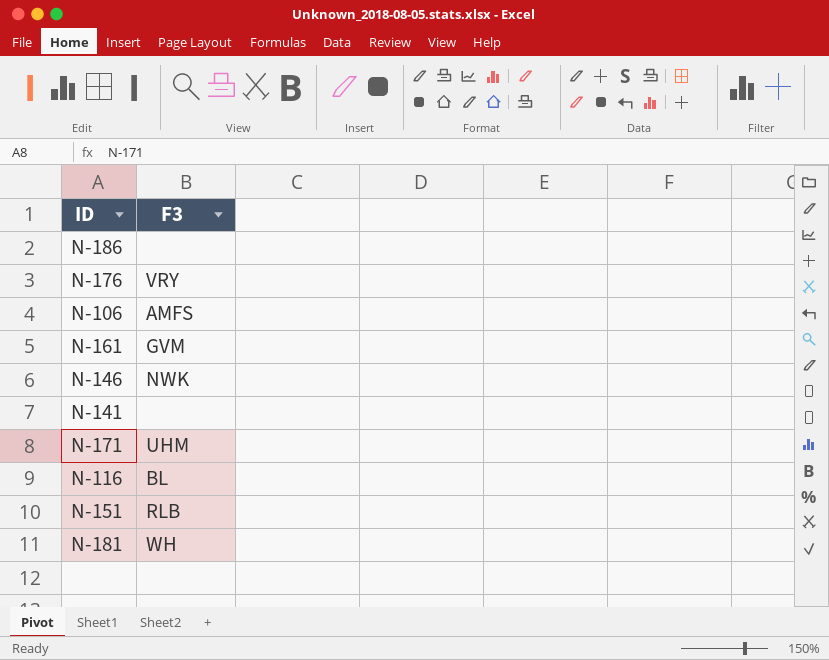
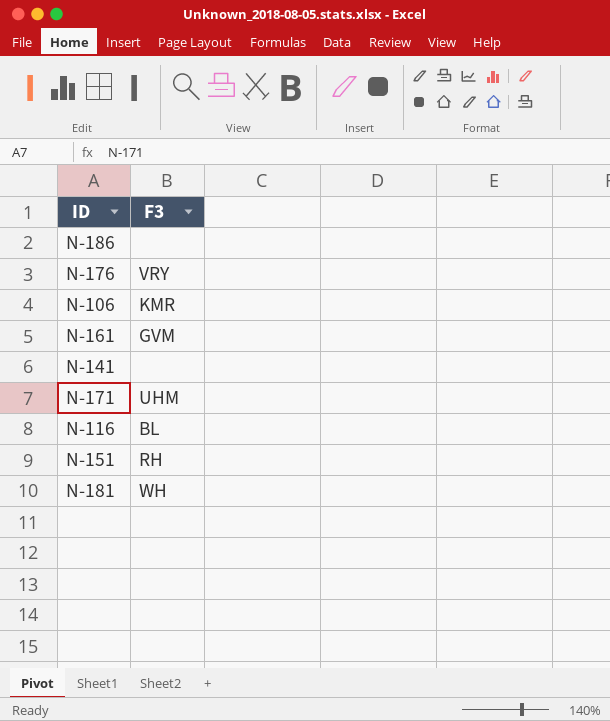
row N-146: NWK -> none
N-106 | F3: AMFS -> KMR
N-151 | F3: RLB -> RH

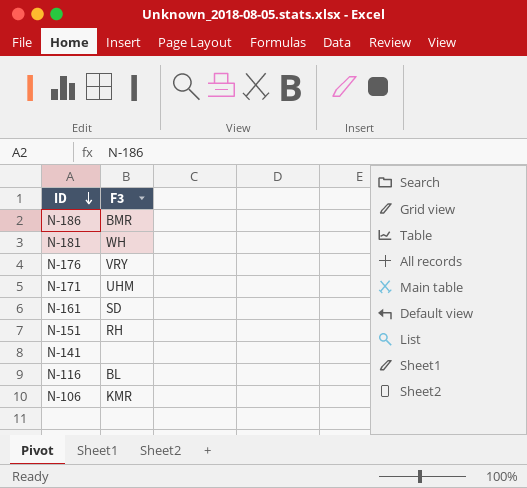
row order: none -> ID descending
N-186 | F3: none -> BMR
N-161 | F3: GVM -> SD

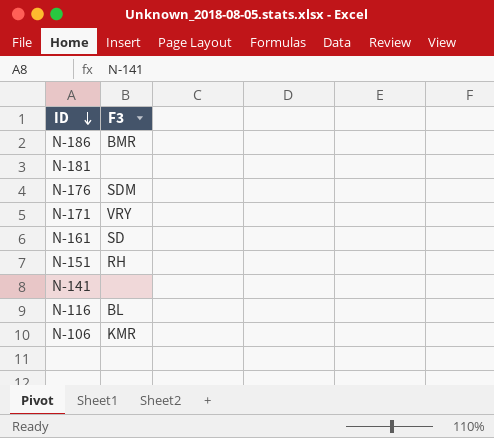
N-181 | F3: WH -> none
N-176 | F3: VRY -> SDM
N-171 | F3: UHM -> VRY

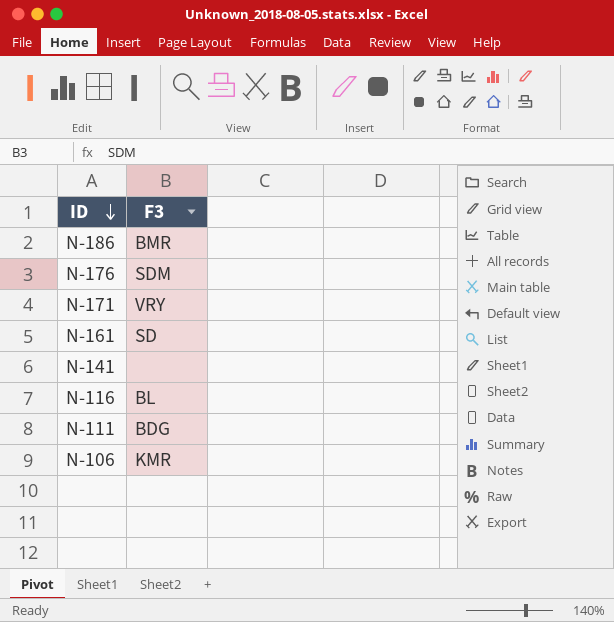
row N-181: none -> none
row N-151: RH -> none
row N-111: none -> BDG

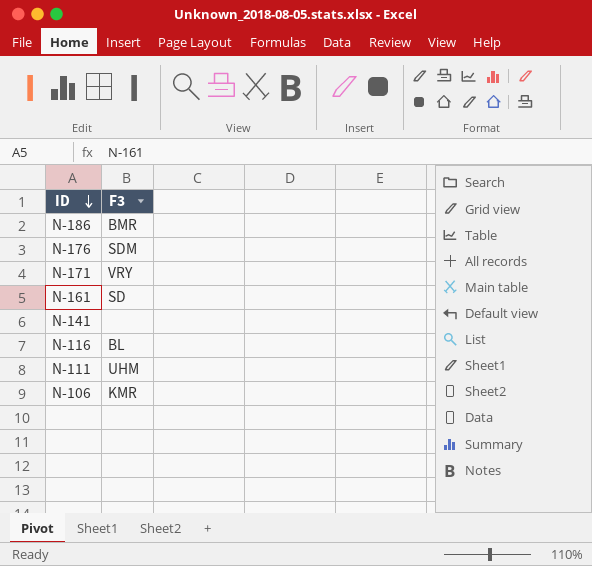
N-111 | F3: BDG -> UHM

